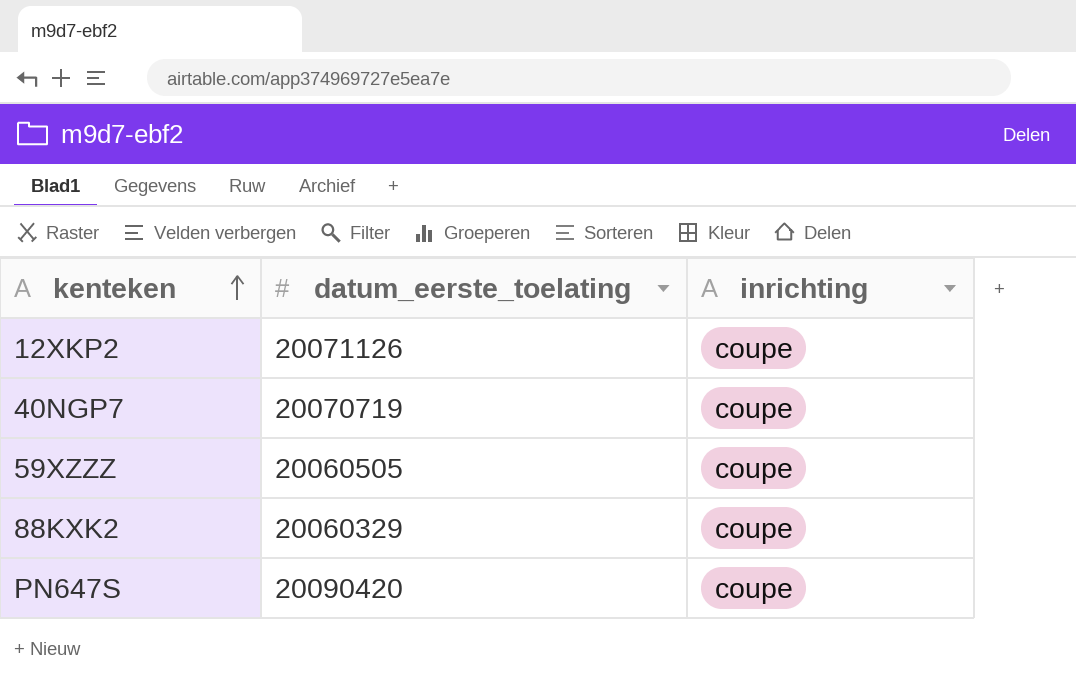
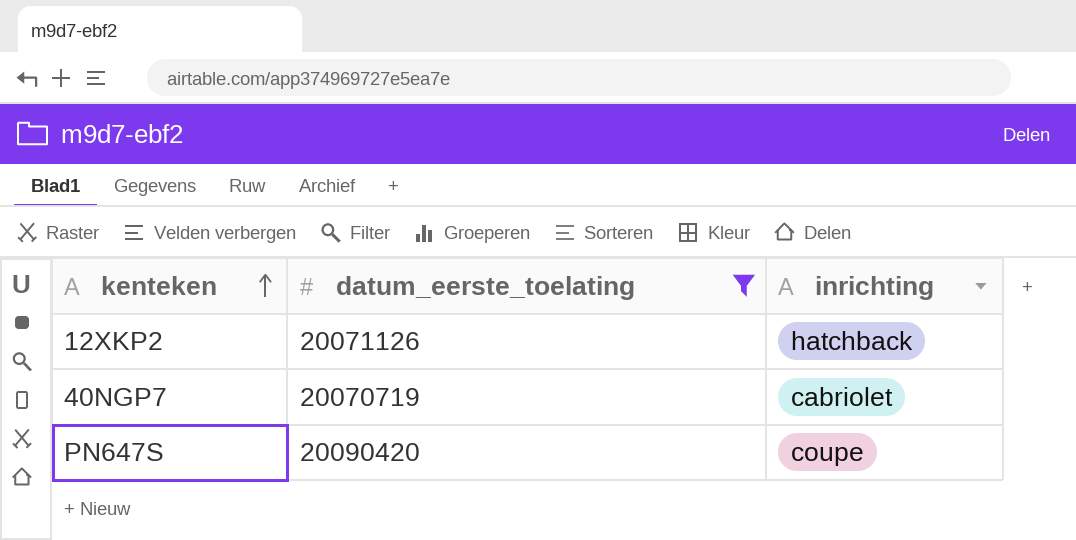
filter: none -> datum_eerste_toelating >= 20070719
12XKP2 | inrichting: coupe -> hatchback
40NGP7 | inrichting: coupe -> cabriolet

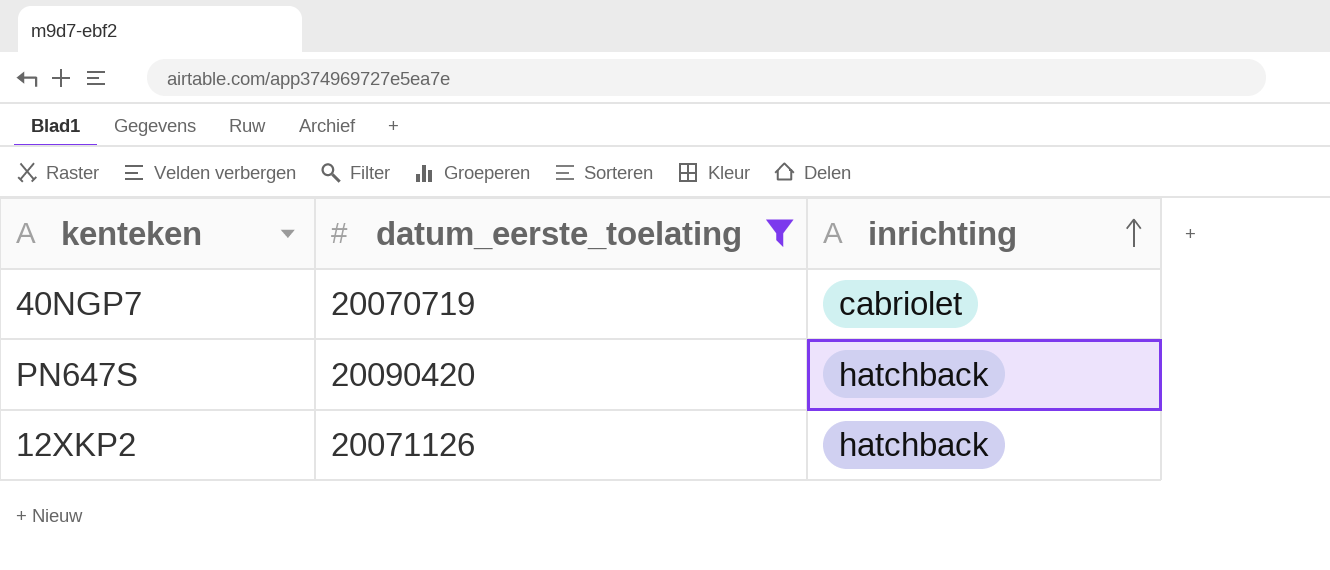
row order: kenteken ascending -> inrichting ascending
PN647S | inrichting: coupe -> hatchback

